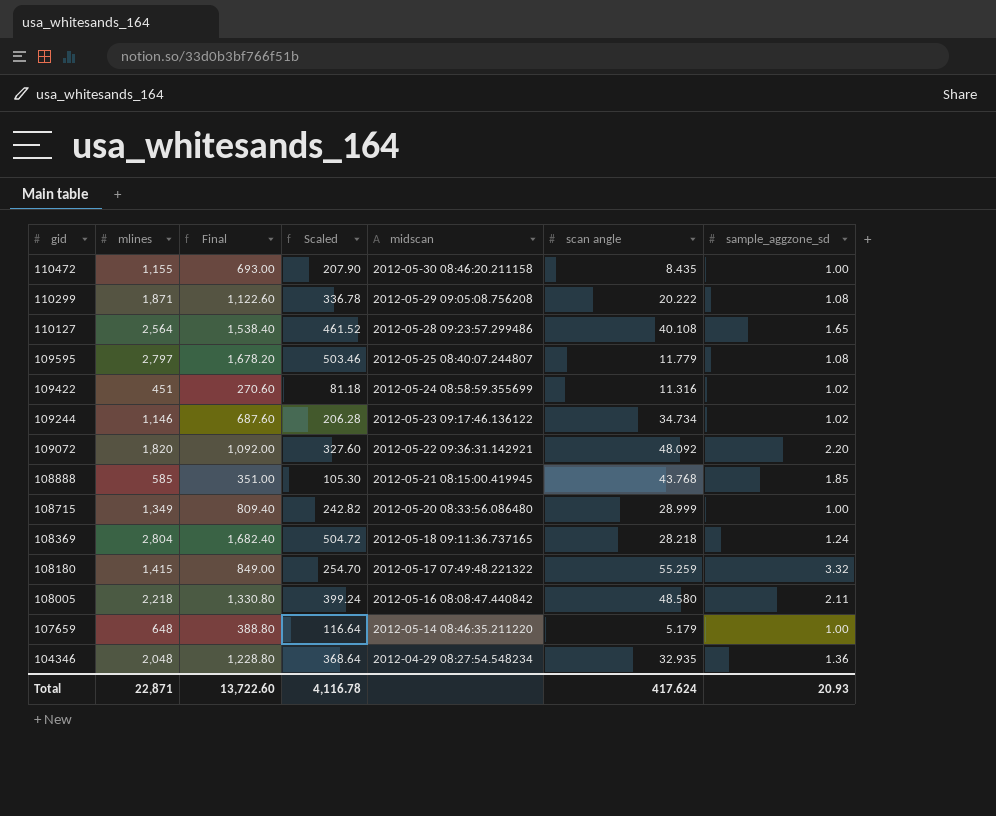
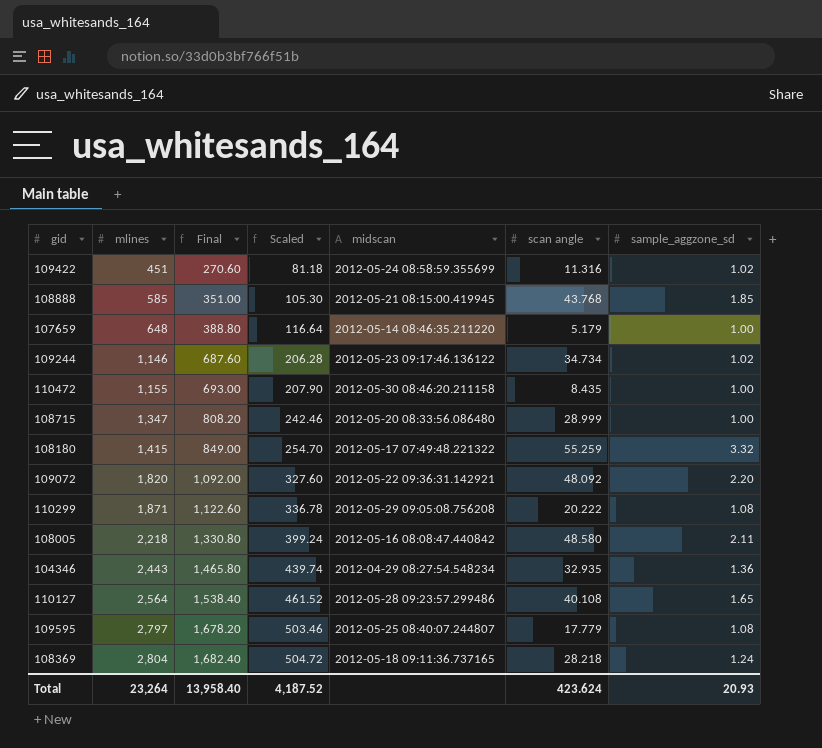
row order: gid descending -> mlines ascending
108715 | mlines: 1,349 -> 1,347
108715 | Final: 809.40 -> 808.20
108715 | Scaled: 242.82 -> 242.46
104346 | mlines: 2,048 -> 2,443
104346 | Final: 1,228.80 -> 1,465.80
104346 | Scaled: 368.64 -> 439.74
109595 | scan angle: 11.779 -> 17.779
Total | mlines: 22,871 -> 23,264
Total | Final: 13,722.60 -> 13,958.40
Total | Scaled: 4,116.78 -> 4,187.52
Total | scan angle: 417.624 -> 423.624

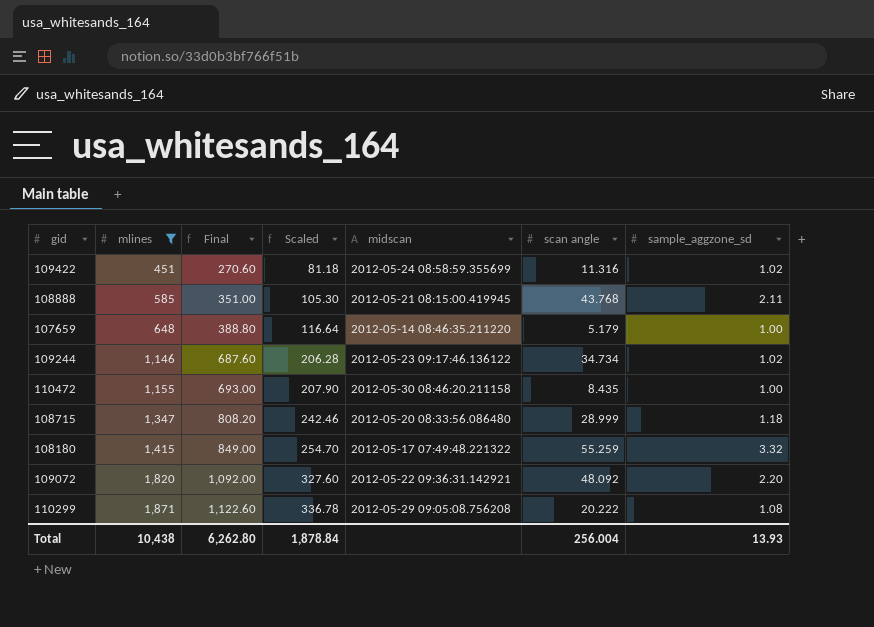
filter: none -> mlines <= 1,871
108888 | sample_aggzone_sd: 1.85 -> 2.11
108715 | sample_aggzone_sd: 1.00 -> 1.18
Total | mlines: 23,264 -> 10,438
Total | Final: 13,958.40 -> 6,262.80
Total | Scaled: 4,187.52 -> 1,878.84
Total | scan angle: 423.624 -> 256.004
Total | sample_aggzone_sd: 20.93 -> 13.93

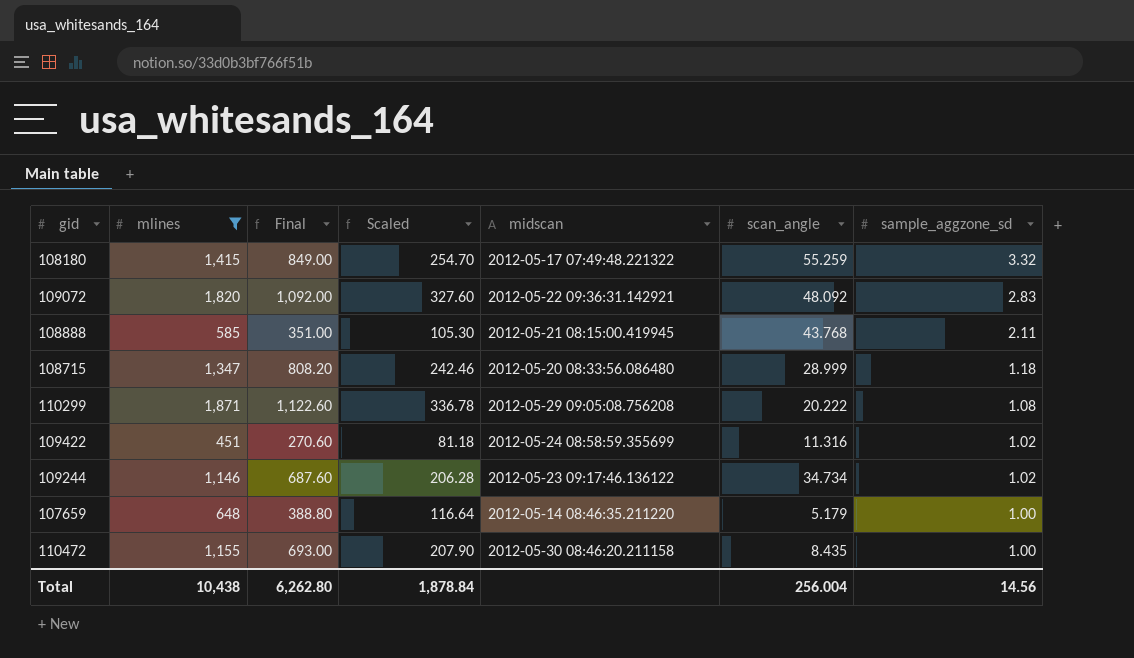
row order: mlines ascending -> sample_aggzone_sd descending
column name: scan angle -> scan_angle
109072 | sample_aggzone_sd: 2.20 -> 2.83
Total | sample_aggzone_sd: 13.93 -> 14.56

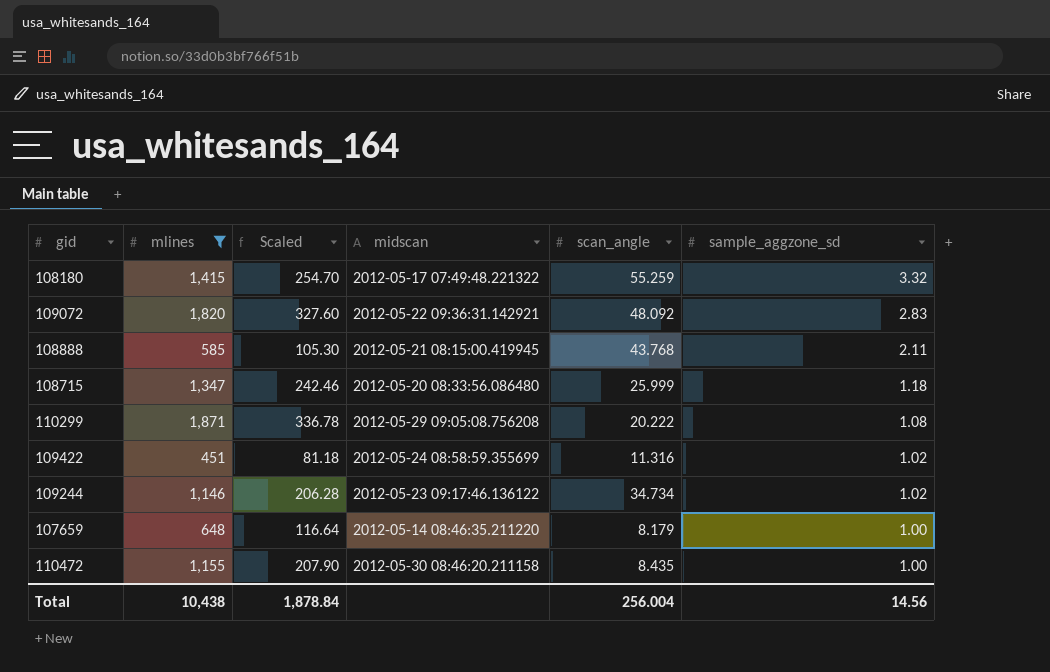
column Final | formula: [mlines] * 0.6 -> none
108715 | scan_angle: 28.999 -> 25.999
107659 | scan_angle: 5.179 -> 8.179

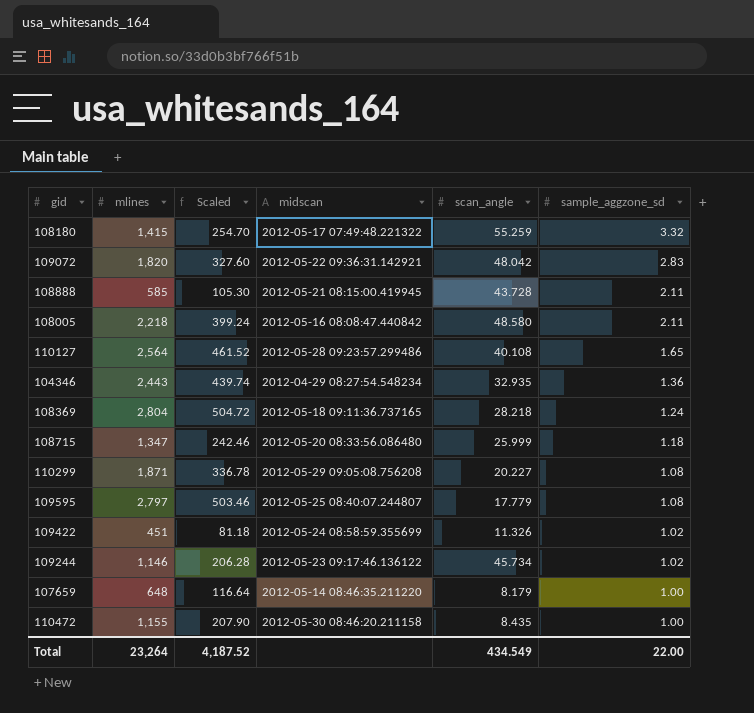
filter: mlines <= 1,871 -> none
109072 | scan_angle: 48.092 -> 48.042
108888 | scan_angle: 43.768 -> 43.728
110299 | scan_angle: 20.222 -> 20.227
109422 | scan_angle: 11.316 -> 11.326
109244 | scan_angle: 34.734 -> 45.734
Total | mlines: 10,438 -> 23,264
Total | Scaled: 1,878.84 -> 4,187.52
Total | scan_angle: 256.004 -> 434.549
Total | sample_aggzone_sd: 14.56 -> 22.00

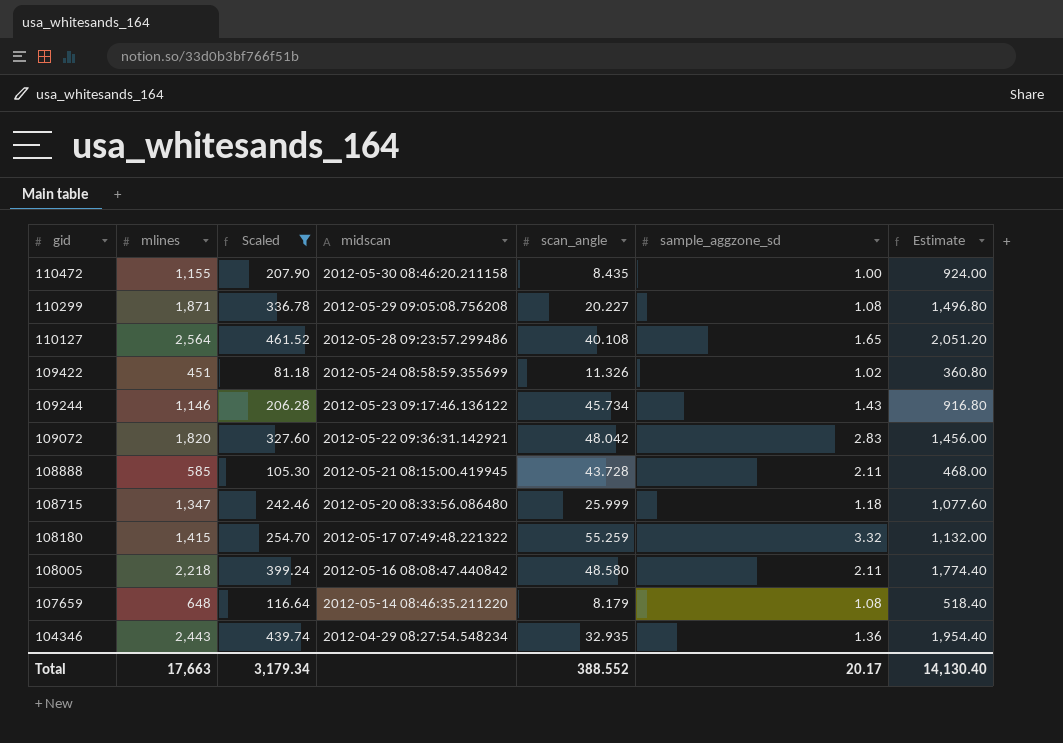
filter: none -> Scaled <= 461.52
row order: sample_aggzone_sd descending -> gid descending
column Estimate | formula: none -> [mlines] * 0.8
109244 | sample_aggzone_sd: 1.02 -> 1.43
107659 | sample_aggzone_sd: 1.00 -> 1.08
Total | mlines: 23,264 -> 17,663
Total | Scaled: 4,187.52 -> 3,179.34
Total | scan_angle: 434.549 -> 388.552
Total | sample_aggzone_sd: 22.00 -> 20.17

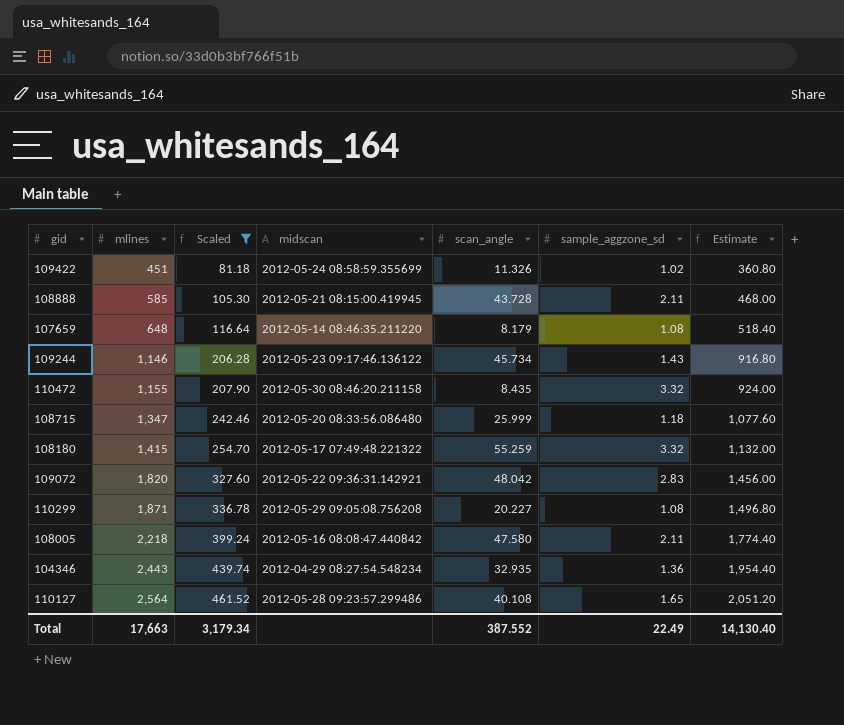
row order: gid descending -> mlines ascending
110472 | sample_aggzone_sd: 1.00 -> 3.32
108005 | scan_angle: 48.580 -> 47.580
Total | scan_angle: 388.552 -> 387.552
Total | sample_aggzone_sd: 20.17 -> 22.49

